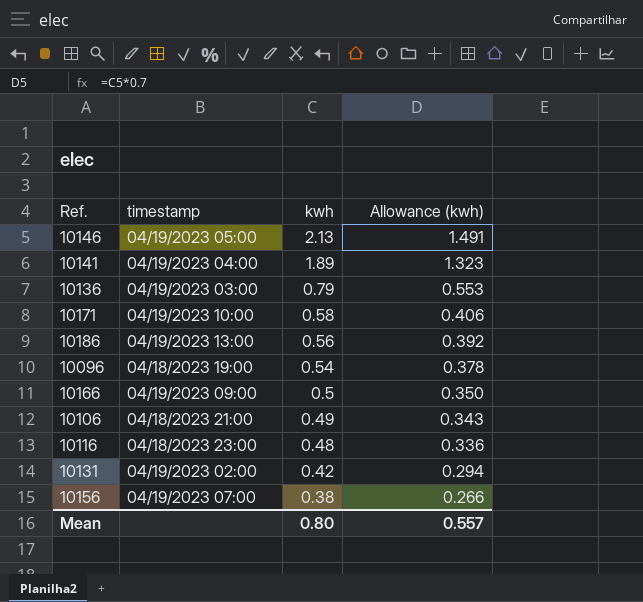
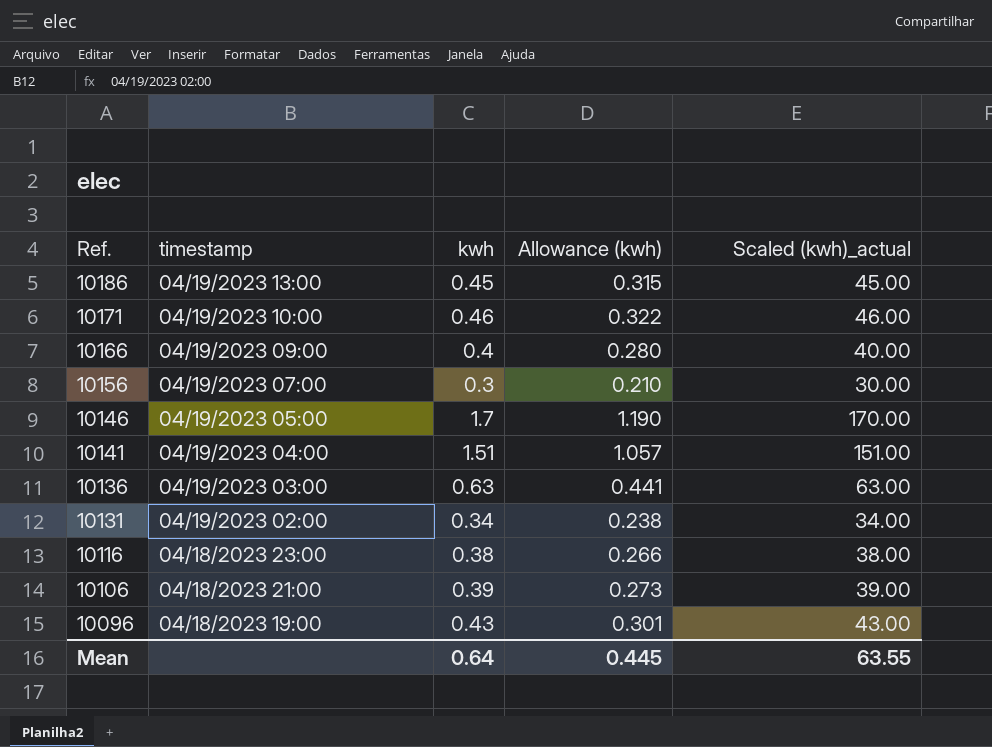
row order: kwh descending -> Ref. descending
column Scaled (kwh)_actual | formula: none -> [kwh] * 100
10186 | kwh: 0.56 -> 0.45
10186 | Allowance (kwh): 0.392 -> 0.315
10171 | kwh: 0.58 -> 0.46
10171 | Allowance (kwh): 0.406 -> 0.322
10166 | kwh: 0.5 -> 0.4
10166 | Allowance (kwh): 0.350 -> 0.280
10156 | kwh: 0.38 -> 0.3
10156 | Allowance (kwh): 0.266 -> 0.210
10146 | kwh: 2.13 -> 1.7
10146 | Allowance (kwh): 1.491 -> 1.190
10141 | kwh: 1.89 -> 1.51
10141 | Allowance (kwh): 1.323 -> 1.057
10136 | kwh: 0.79 -> 0.63
10136 | Allowance (kwh): 0.553 -> 0.441
10131 | kwh: 0.42 -> 0.34
10131 | Allowance (kwh): 0.294 -> 0.238
10116 | kwh: 0.48 -> 0.38
10116 | Allowance (kwh): 0.336 -> 0.266
10106 | kwh: 0.49 -> 0.39
10106 | Allowance (kwh): 0.343 -> 0.273
10096 | kwh: 0.54 -> 0.43
10096 | Allowance (kwh): 0.378 -> 0.301
Mean | kwh: 0.80 -> 0.64
Mean | Allowance (kwh): 0.557 -> 0.445

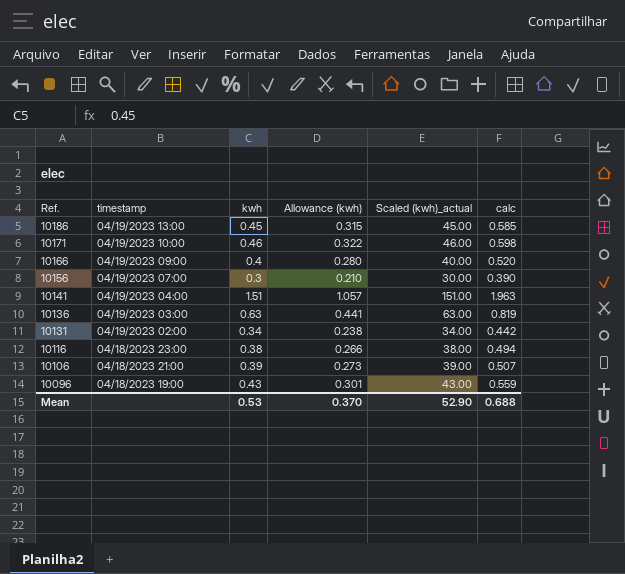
column calc | formula: none -> [kwh] * 1.3
row 10146: 04/19/2023 05:00 | 1.7 | 1.190 | 170.00 -> none
Mean | kwh: 0.64 -> 0.53
Mean | Allowance (kwh): 0.445 -> 0.370
Mean | Scaled (kwh)_actual: 63.55 -> 52.90

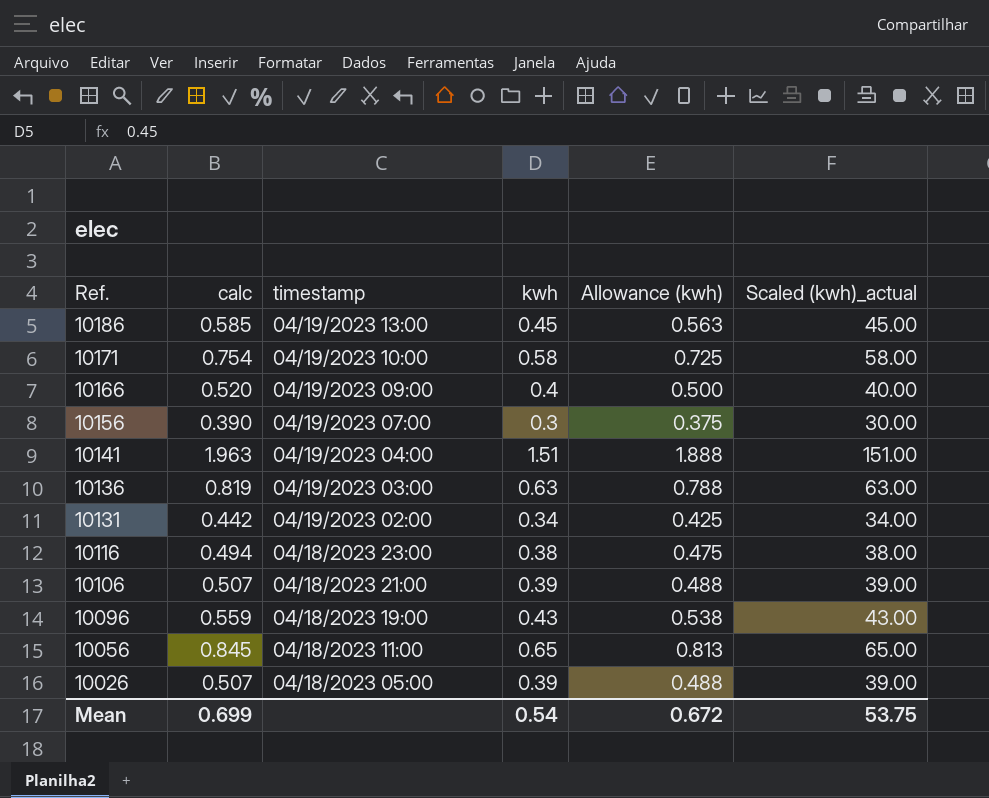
column calc | position: 6 -> 2
column Allowance (kwh) | formula: [kwh] * 0.7 -> [kwh] * 1.25
10171 | calc: 0.598 -> 0.754
10171 | kwh: 0.46 -> 0.58
10171 | Scaled (kwh)_actual: 46.00 -> 58.00
row 10056: none -> 0.845 | 04/18/2023 11:00 | 0.65 | 0.813 | 65.00
row 10026: none -> 0.507 | 04/18/2023 05:00 | 0.39 | 0.488 | 39.00
Mean | calc: 0.688 -> 0.699
Mean | kwh: 0.53 -> 0.54
Mean | Allowance (kwh): 0.370 -> 0.672
Mean | Scaled (kwh)_actual: 52.90 -> 53.75

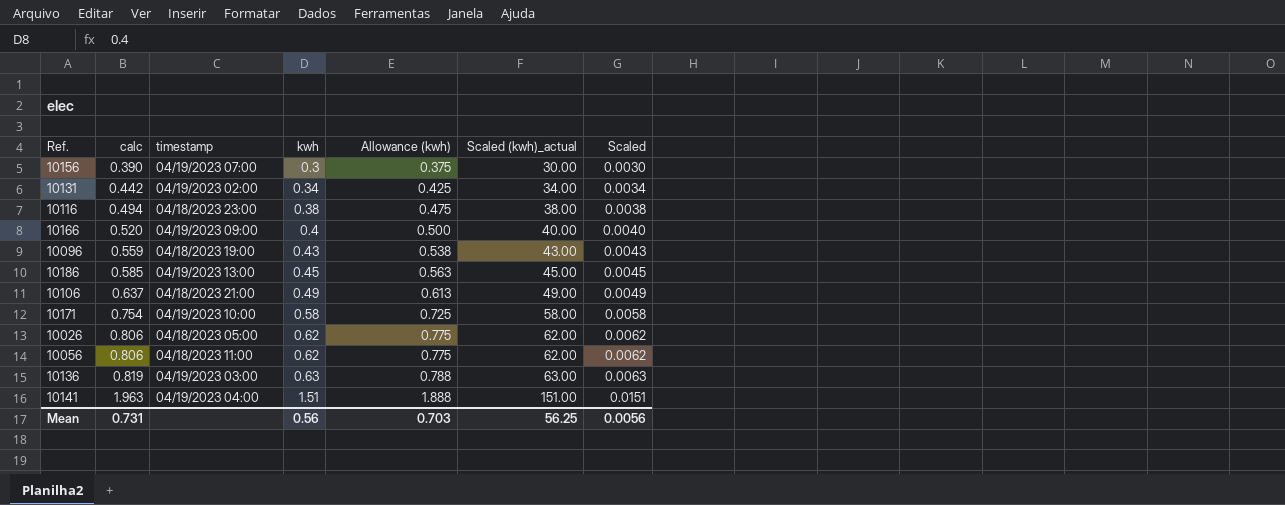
row order: Ref. descending -> calc ascending
column Scaled | formula: none -> [kwh] * 0.01
10106 | calc: 0.507 -> 0.637
10106 | kwh: 0.39 -> 0.49
10106 | Allowance (kwh): 0.488 -> 0.613
10106 | Scaled (kwh)_actual: 39.00 -> 49.00
10026 | calc: 0.507 -> 0.806
10026 | kwh: 0.39 -> 0.62
10026 | Allowance (kwh): 0.488 -> 0.775
10026 | Scaled (kwh)_actual: 39.00 -> 62.00
10056 | calc: 0.845 -> 0.806
10056 | kwh: 0.65 -> 0.62
10056 | Allowance (kwh): 0.813 -> 0.775
10056 | Scaled (kwh)_actual: 65.00 -> 62.00
Mean | calc: 0.699 -> 0.731
Mean | kwh: 0.54 -> 0.56
Mean | Allowance (kwh): 0.672 -> 0.703
Mean | Scaled (kwh)_actual: 53.75 -> 56.25

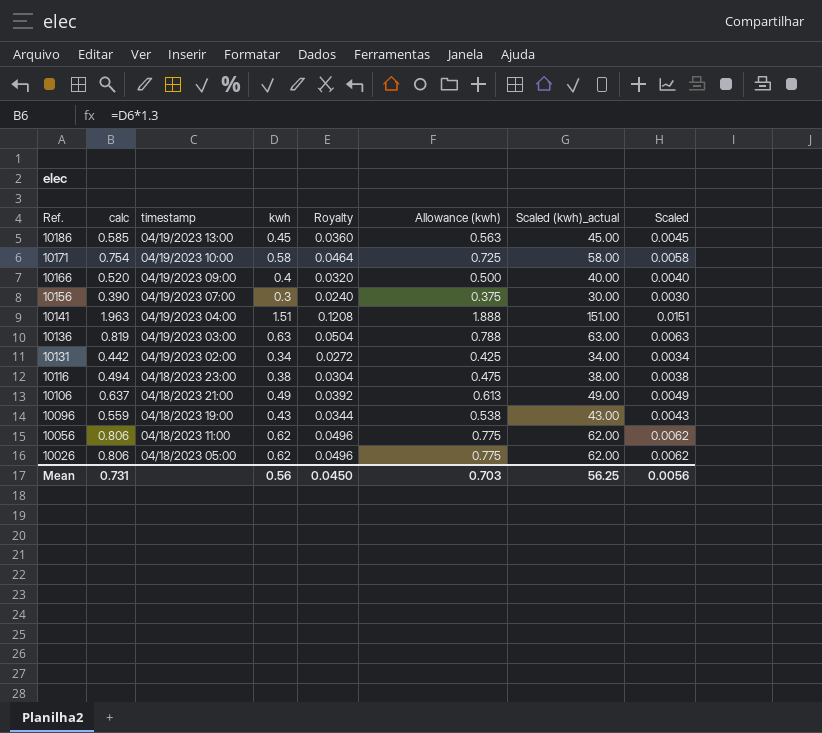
row order: calc ascending -> Ref. descending
column Royalty | formula: none -> [kwh] * 0.08

